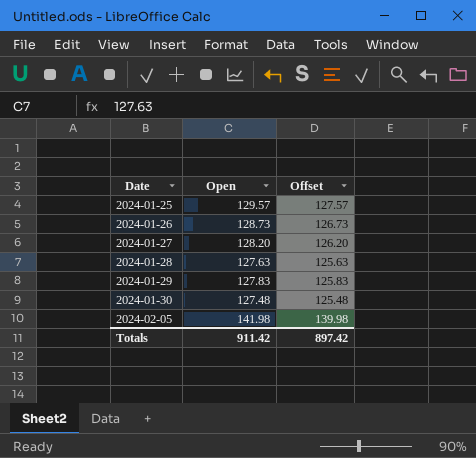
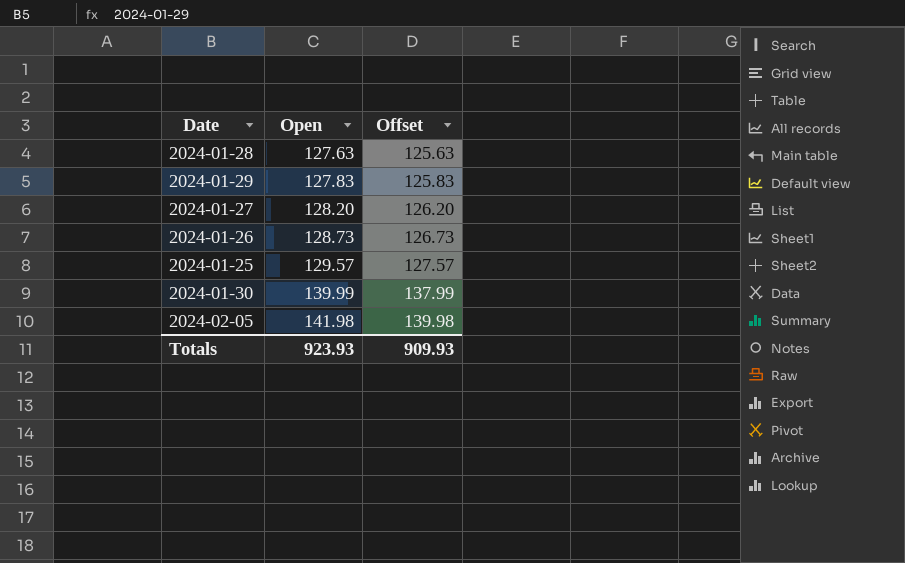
row order: Date ascending -> Open ascending
2024-01-30 | Open: 127.48 -> 139.99
2024-01-30 | Offset: 125.48 -> 137.99
Totals | Open: 911.42 -> 923.93
Totals | Offset: 897.42 -> 909.93

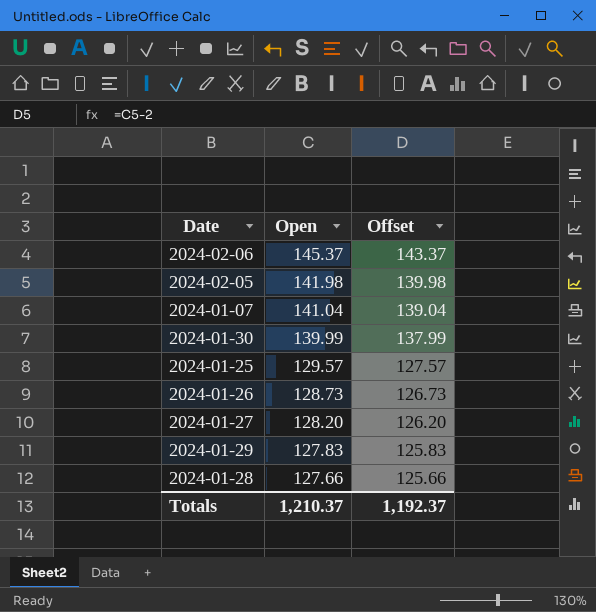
row order: Open ascending -> Open descending
row 2024-02-06: none -> 145.37 | 143.37
row 2024-01-07: none -> 141.04 | 139.04
2024-01-28 | Open: 127.63 -> 127.66
2024-01-28 | Offset: 125.63 -> 125.66
Totals | Open: 923.93 -> 1,210.37
Totals | Offset: 909.93 -> 1,192.37

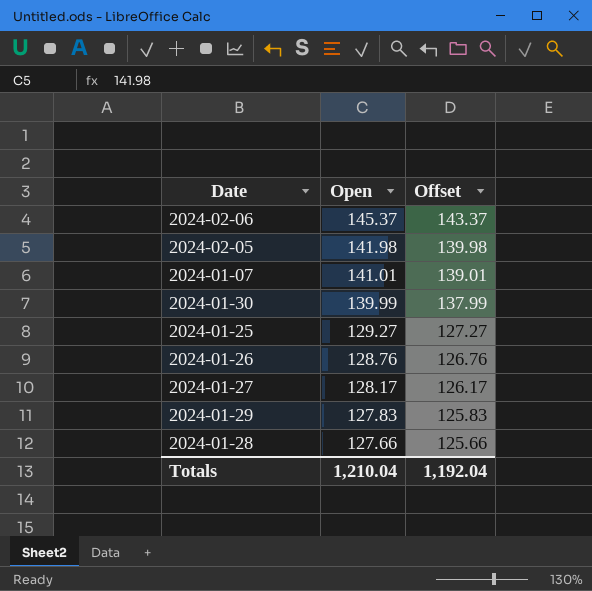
2024-01-07 | Open: 141.04 -> 141.01
2024-01-07 | Offset: 139.04 -> 139.01
2024-01-25 | Open: 129.57 -> 129.27
2024-01-25 | Offset: 127.57 -> 127.27
2024-01-26 | Open: 128.73 -> 128.76
2024-01-26 | Offset: 126.73 -> 126.76
2024-01-27 | Open: 128.20 -> 128.17
2024-01-27 | Offset: 126.20 -> 126.17
Totals | Open: 1,210.37 -> 1,210.04
Totals | Offset: 1,192.37 -> 1,192.04

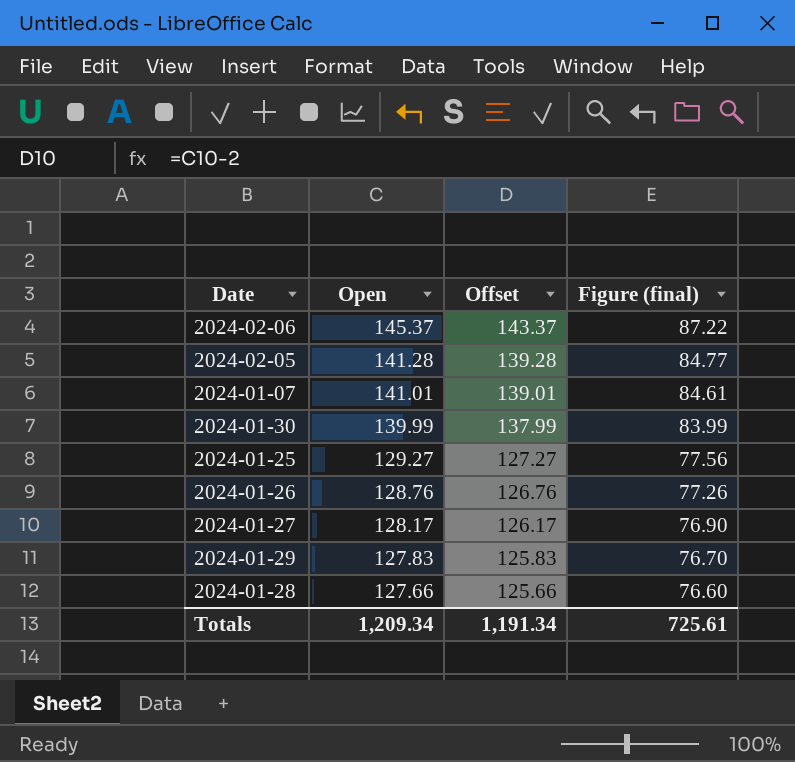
column Figure (final) | formula: none -> [Open] * 0.6
2024-02-05 | Open: 141.98 -> 141.28
2024-02-05 | Offset: 139.98 -> 139.28
Totals | Open: 1,210.04 -> 1,209.34
Totals | Offset: 1,192.04 -> 1,191.34

